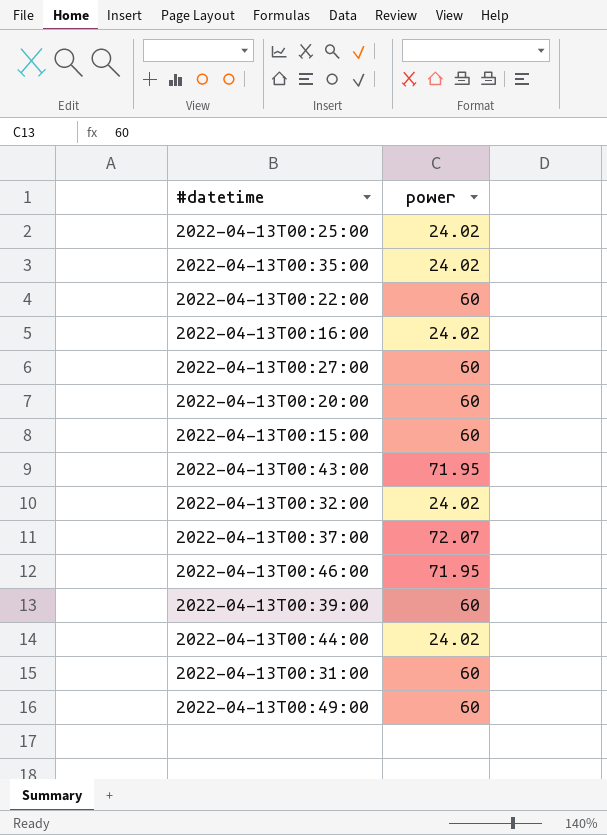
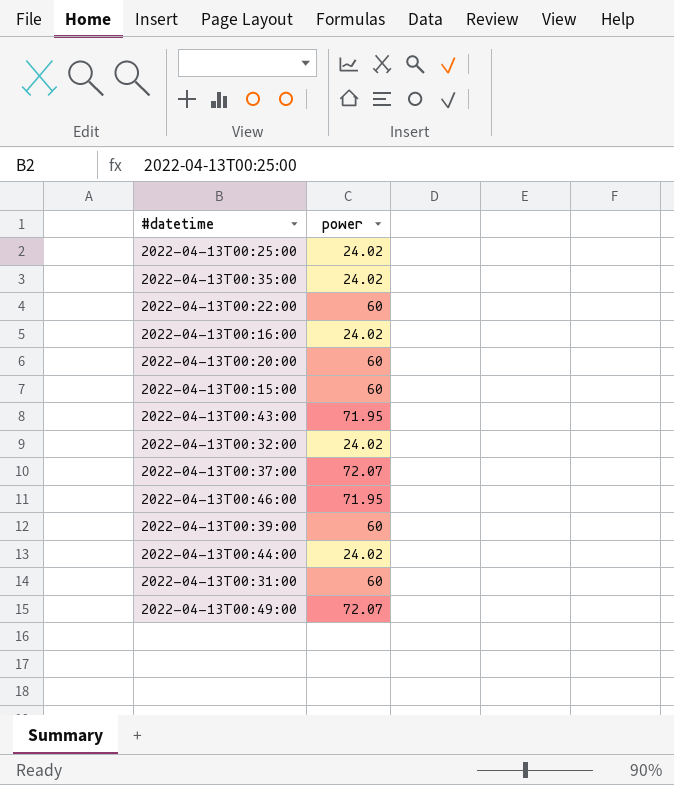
row 2022-04-13T00:27:00: 60 -> none
2022-04-13T00:49:00 | power: 60 -> 72.07

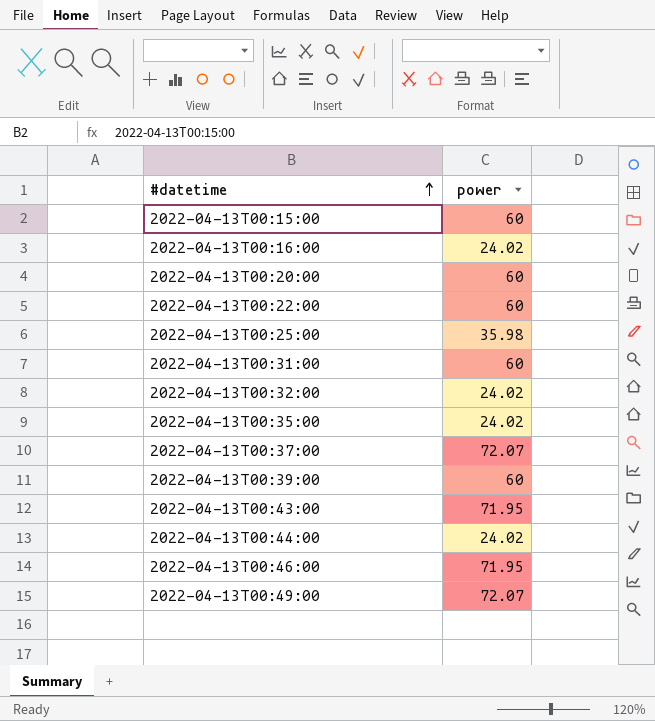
row order: none -> #datetime ascending
2022-04-13T00:25:00 | power: 24.02 -> 35.98

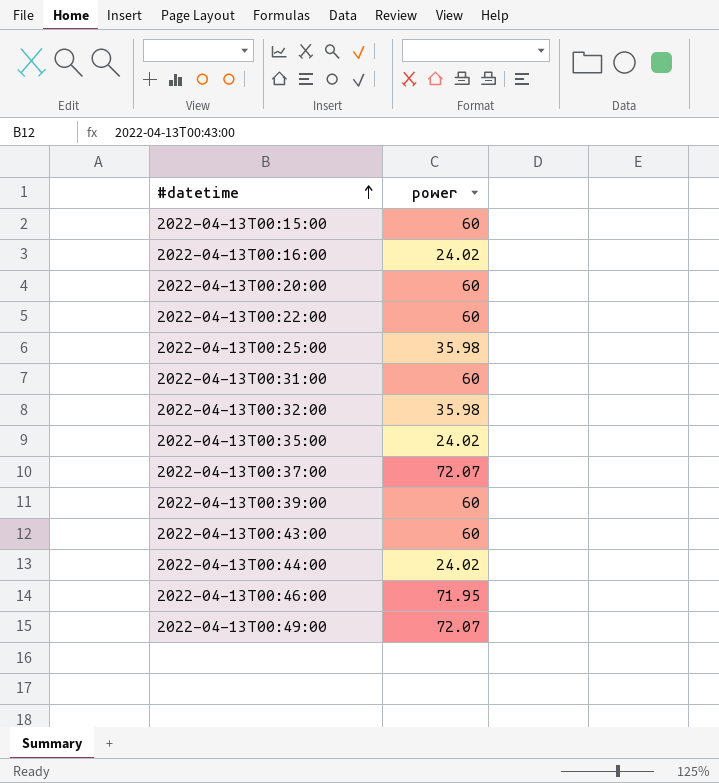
2022-04-13T00:32:00 | power: 24.02 -> 35.98
2022-04-13T00:43:00 | power: 71.95 -> 60

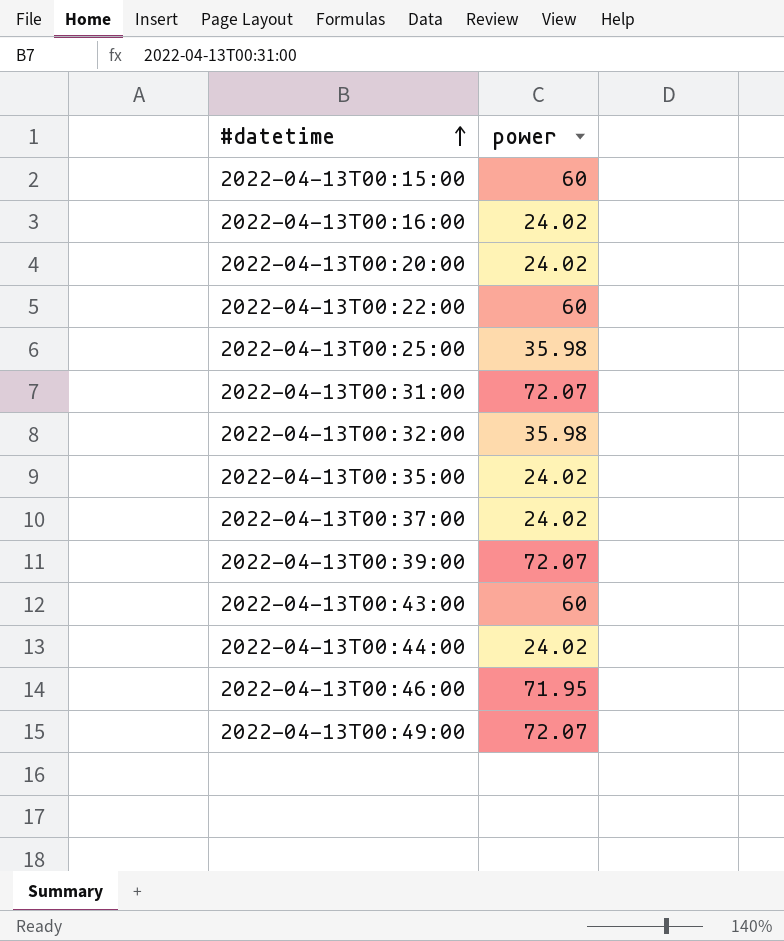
2022-04-13T00:20:00 | power: 60 -> 24.02
2022-04-13T00:31:00 | power: 60 -> 72.07
2022-04-13T00:37:00 | power: 72.07 -> 24.02
2022-04-13T00:39:00 | power: 60 -> 72.07

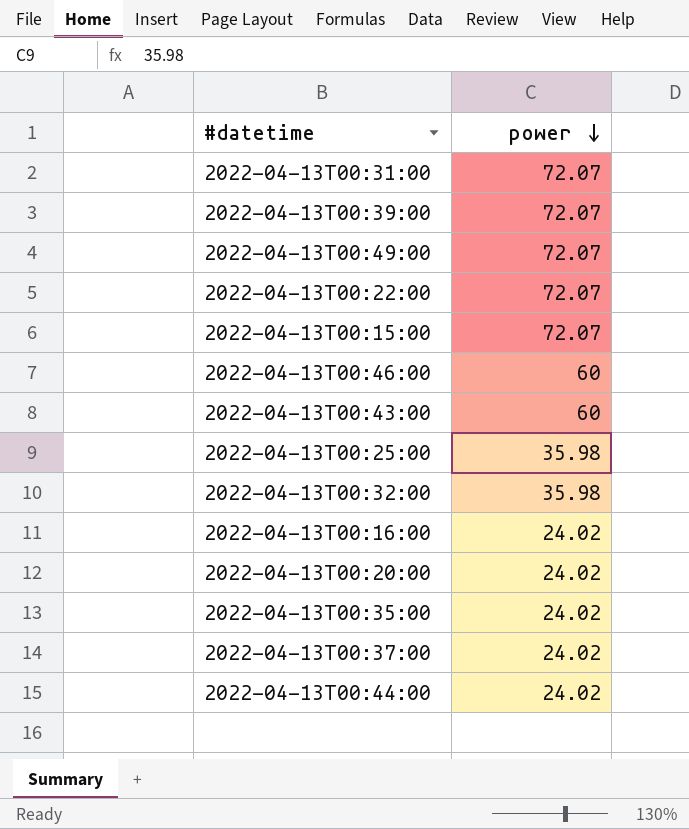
row order: #datetime ascending -> power descending
2022-04-13T00:22:00 | power: 60 -> 72.07
2022-04-13T00:15:00 | power: 60 -> 72.07
2022-04-13T00:46:00 | power: 71.95 -> 60

